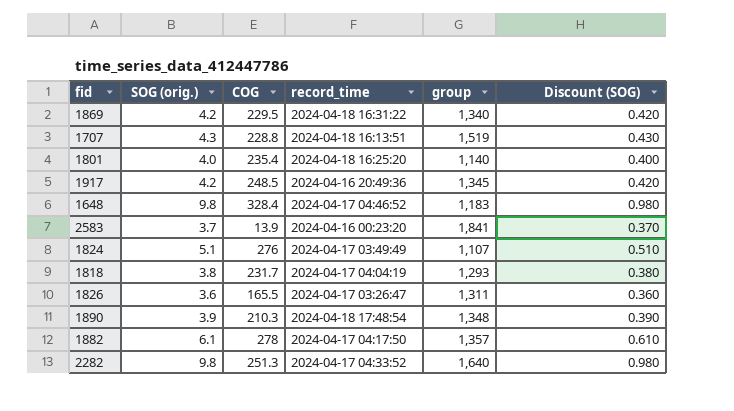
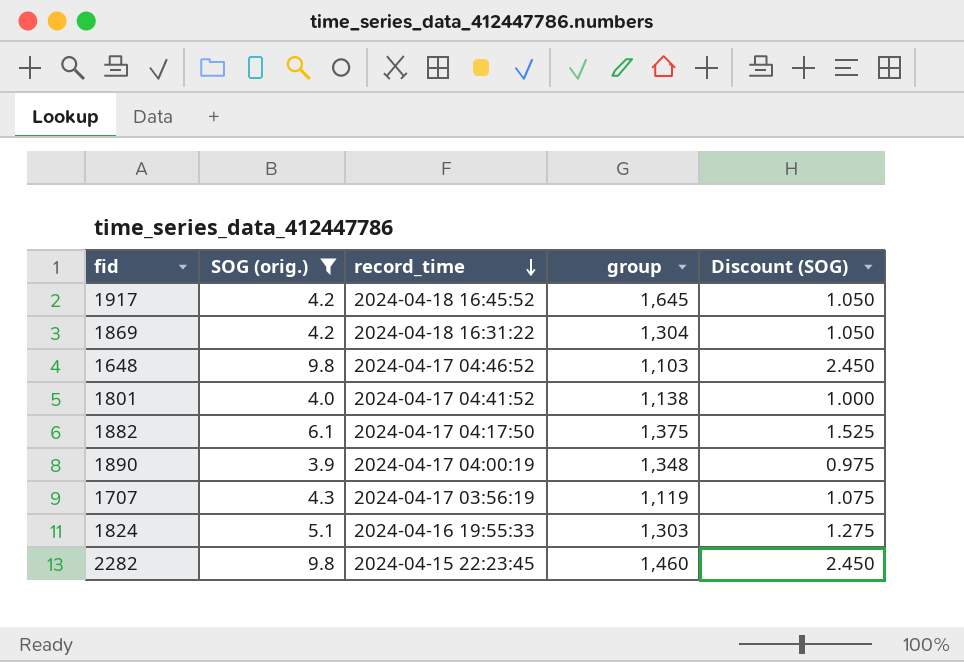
filter: none -> SOG (orig.) >= 3.9
row order: none -> record_time descending
column COG | position: 3 -> none
column Discount (SOG) | formula: [SOG (orig.)] * 0.1 -> [SOG (orig.)] * 0.25
1917 | record_time: 2024-04-16 20:49:36 -> 2024-04-18 16:45:52
1917 | group: 1,345 -> 1,645
1869 | group: 1,340 -> 1,304
1648 | group: 1,183 -> 1,103
1801 | record_time: 2024-04-18 16:25:20 -> 2024-04-17 04:41:52
1801 | group: 1,140 -> 1,138
1882 | group: 1,357 -> 1,375
1890 | record_time: 2024-04-18 17:48:54 -> 2024-04-17 04:00:19
1707 | record_time: 2024-04-18 16:13:51 -> 2024-04-17 03:56:19
1707 | group: 1,519 -> 1,119
1824 | record_time: 2024-04-17 03:49:49 -> 2024-04-16 19:55:33
1824 | group: 1,107 -> 1,303
2282 | record_time: 2024-04-17 04:33:52 -> 2024-04-15 22:23:45
2282 | group: 1,640 -> 1,460

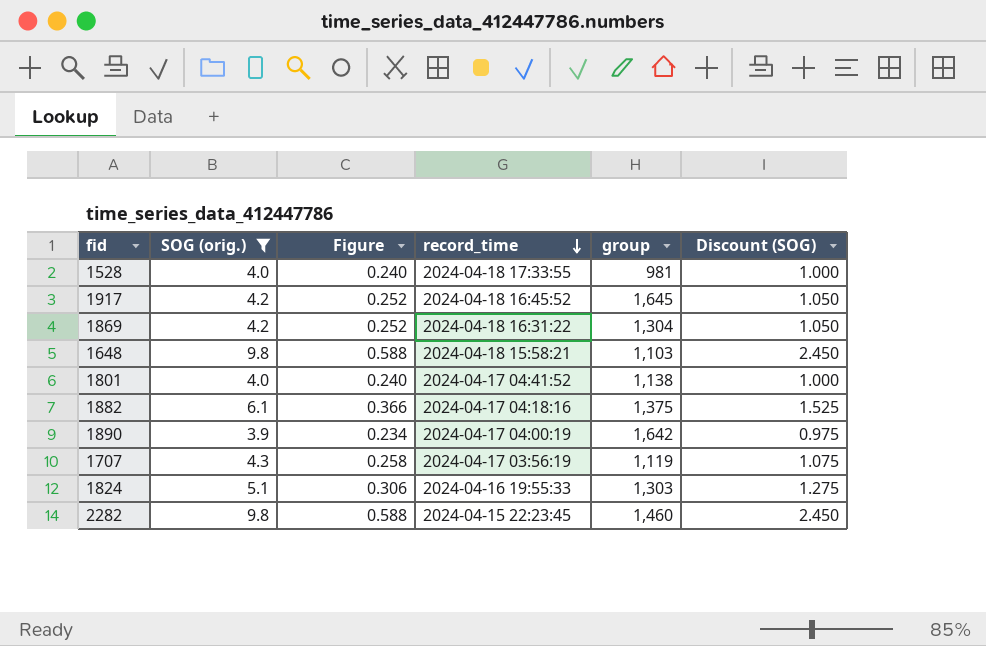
column Figure | formula: none -> [SOG (orig.)] * 0.06
row 1528: none -> 4.0 | 0.240 | 2024-04-18 17:33:55 | 981 | 1.000
1648 | record_time: 2024-04-17 04:46:52 -> 2024-04-18 15:58:21
1882 | record_time: 2024-04-17 04:17:50 -> 2024-04-17 04:18:16
1890 | group: 1,348 -> 1,642

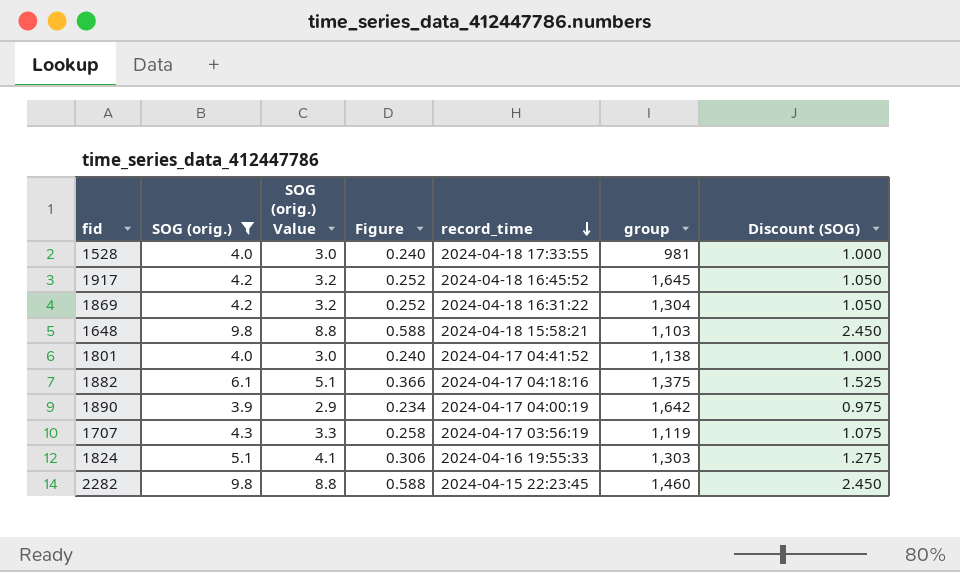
column SOG (orig.) Value | formula: none -> [SOG (orig.)] - 1

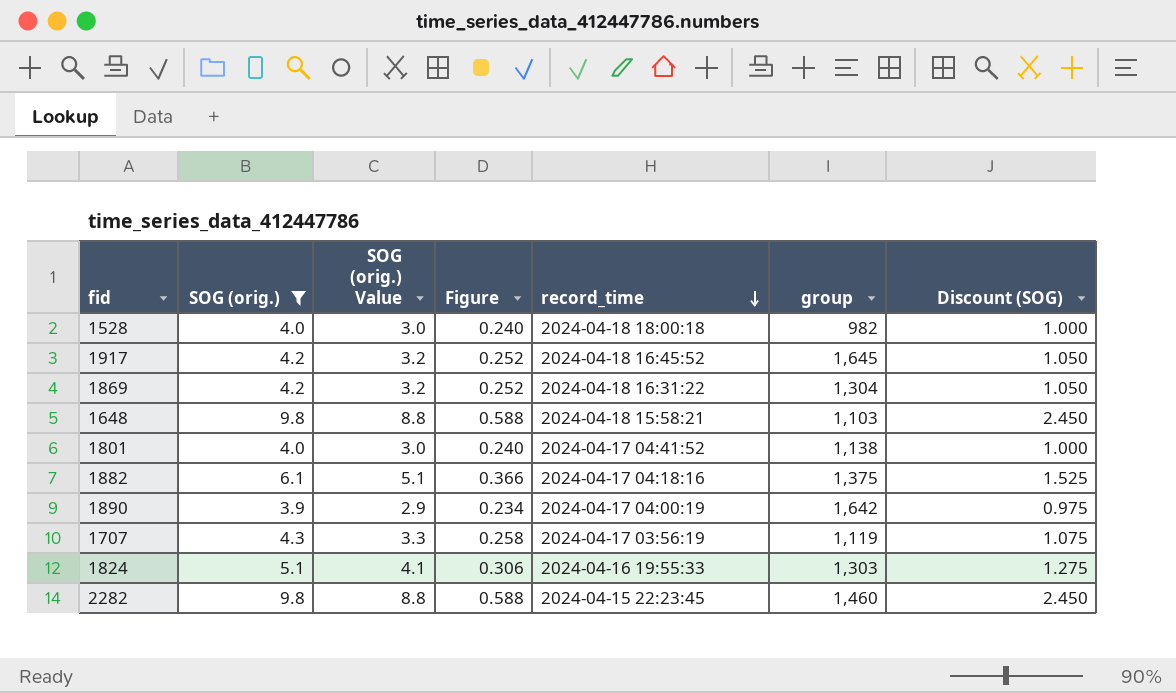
1528 | record_time: 2024-04-18 17:33:55 -> 2024-04-18 18:00:18
1528 | group: 981 -> 982

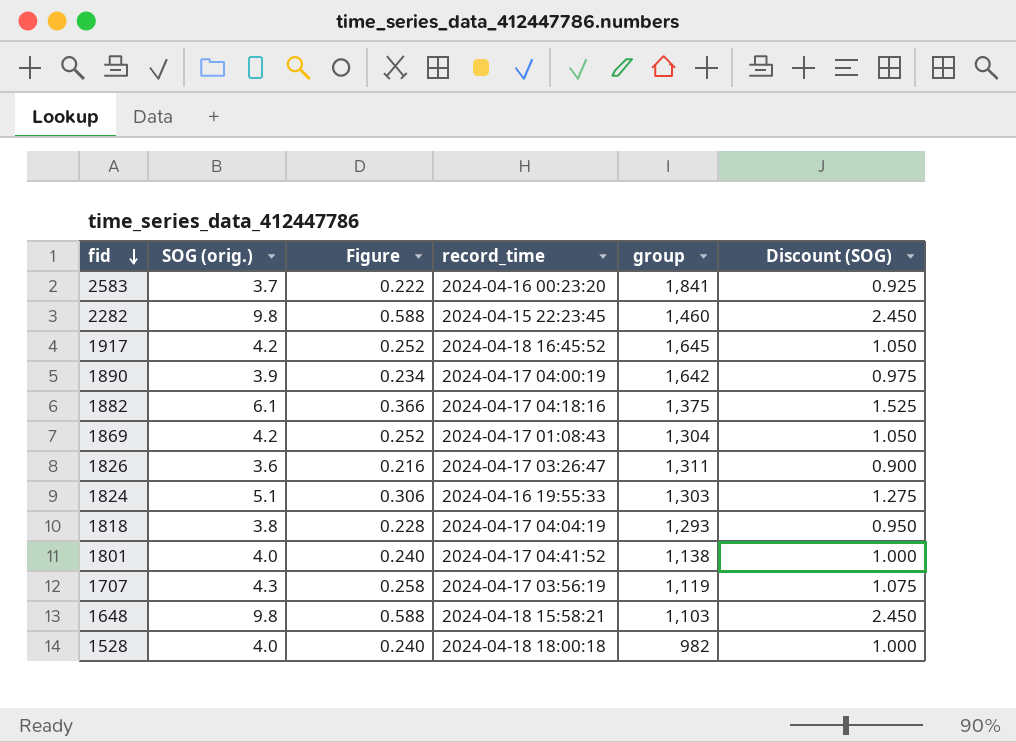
filter: SOG (orig.) >= 3.9 -> none
row order: record_time descending -> fid descending
column SOG (orig.) Value | formula: [SOG (orig.)] - 1 -> none
1869 | record_time: 2024-04-18 16:31:22 -> 2024-04-17 01:08:43

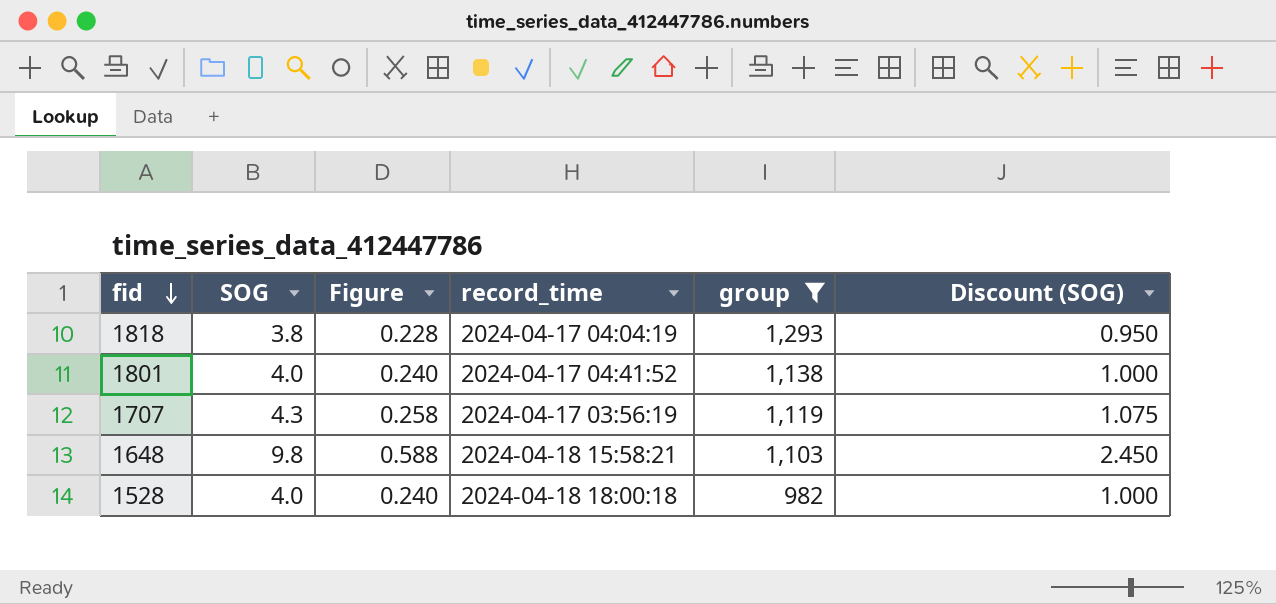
filter: none -> group <= 1,293
column name: SOG (orig.) -> SOG

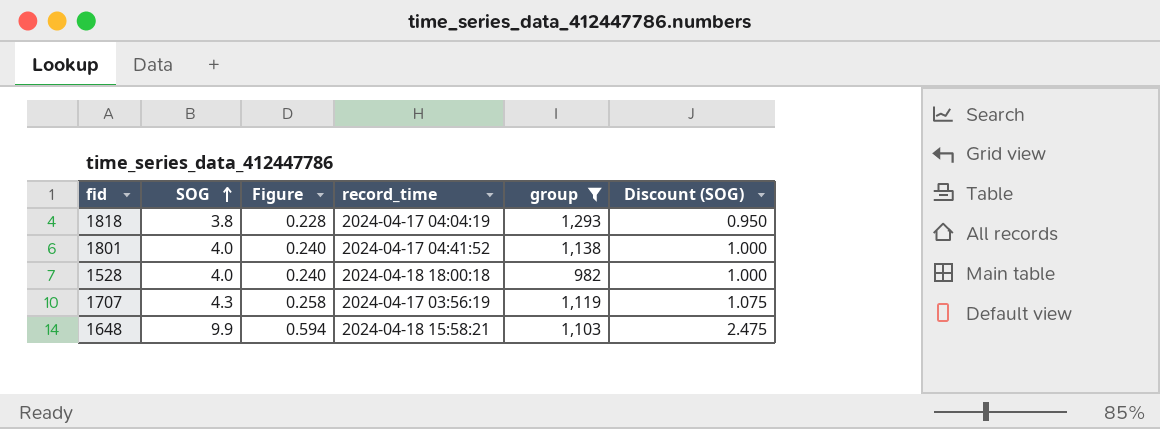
row order: fid descending -> SOG ascending
1648 | SOG: 9.8 -> 9.9
1648 | Figure: 0.588 -> 0.594
1648 | Discount (SOG): 2.450 -> 2.475

